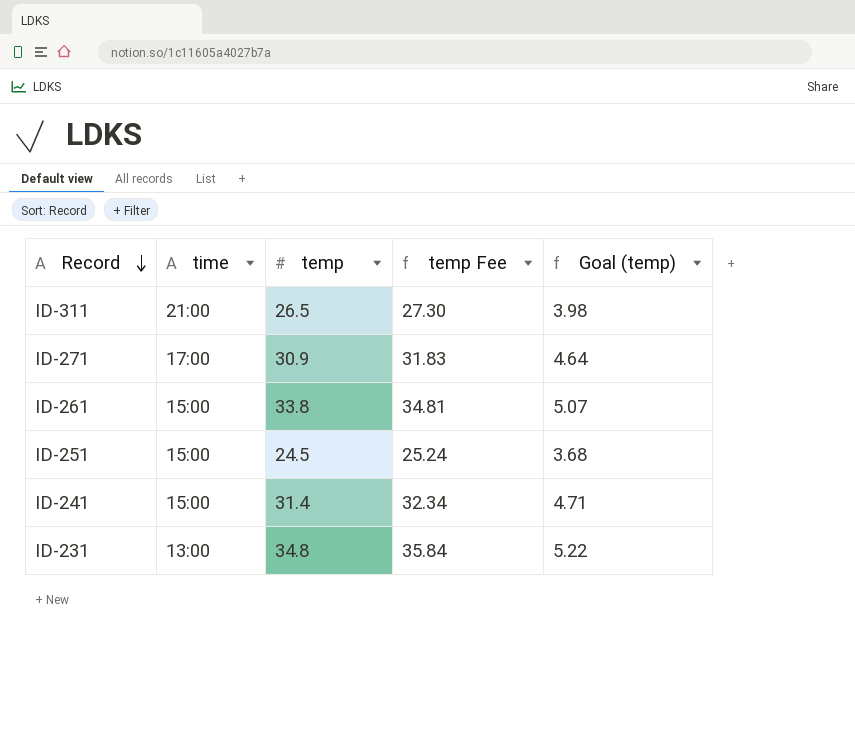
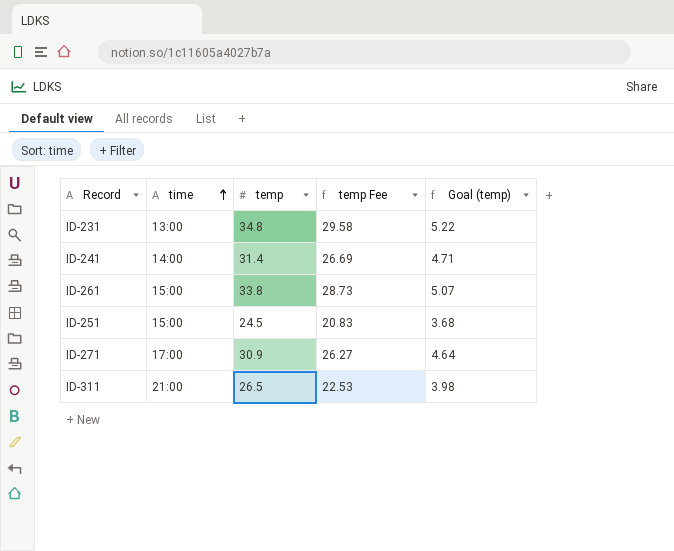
row order: Record descending -> time ascending
column temp Fee | formula: [temp] * 1.03 -> [temp] * 0.85
ID-241 | time: 15:00 -> 14:00

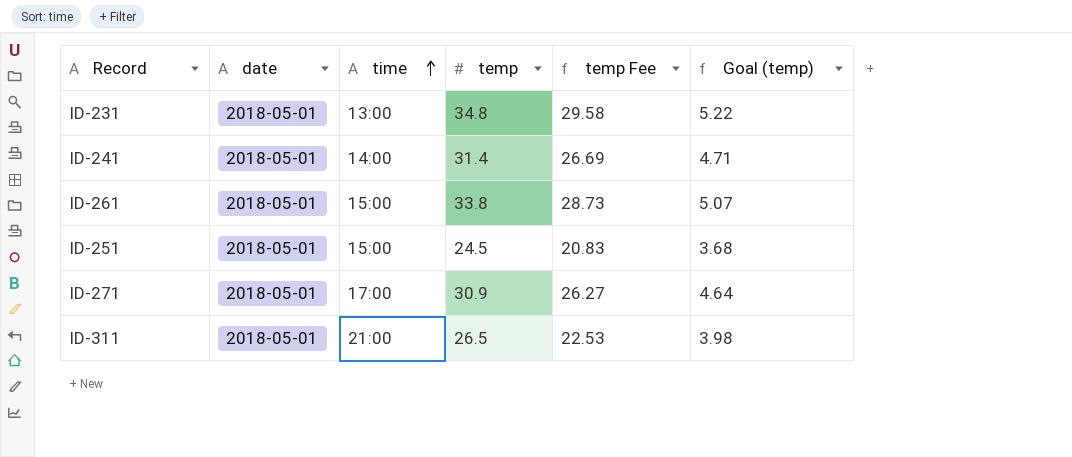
column date | position: none -> 2

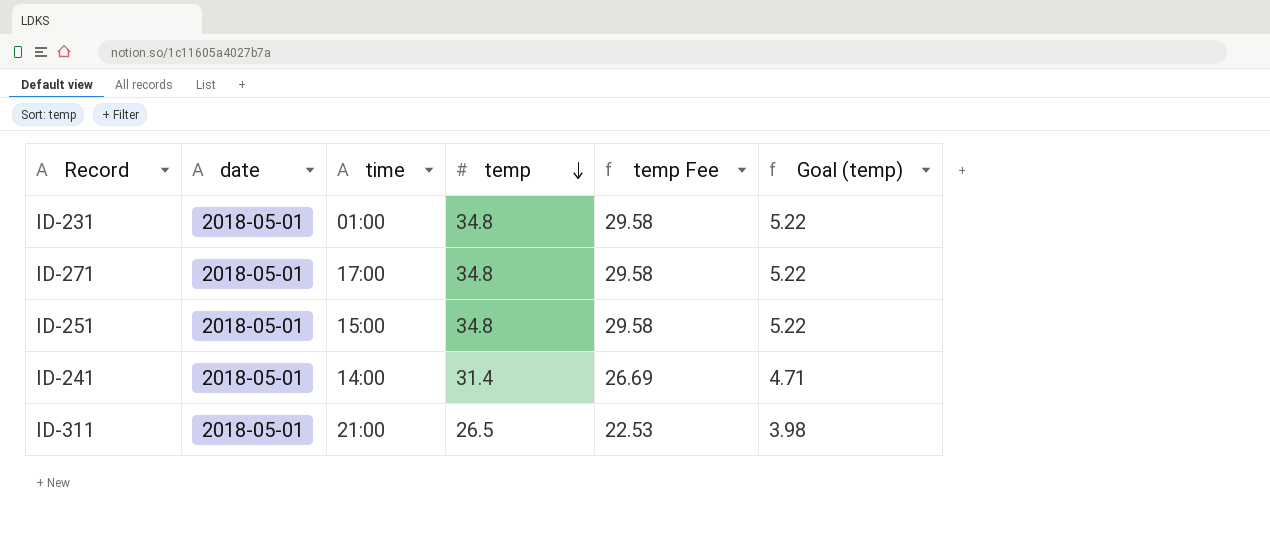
row order: time ascending -> temp descending
row ID-261: 2018-05-01 | 15:00 | 33.8 | 28.73 | 5.07 -> none
ID-231 | time: 13:00 -> 01:00
ID-271 | temp: 30.9 -> 34.8
ID-271 | temp Fee: 26.27 -> 29.58
ID-271 | Goal (temp): 4.64 -> 5.22
ID-251 | temp: 24.5 -> 34.8
ID-251 | temp Fee: 20.83 -> 29.58
ID-251 | Goal (temp): 3.68 -> 5.22

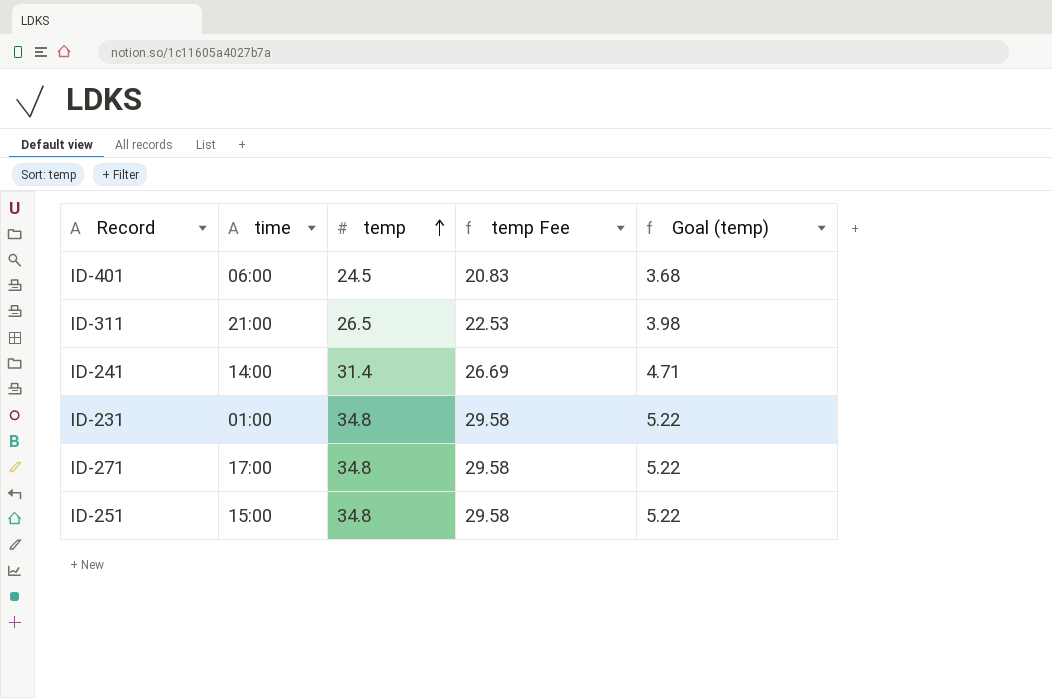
row order: temp descending -> temp ascending
column date | position: 2 -> none
row ID-401: none -> 06:00 | 24.5 | 20.83 | 3.68

